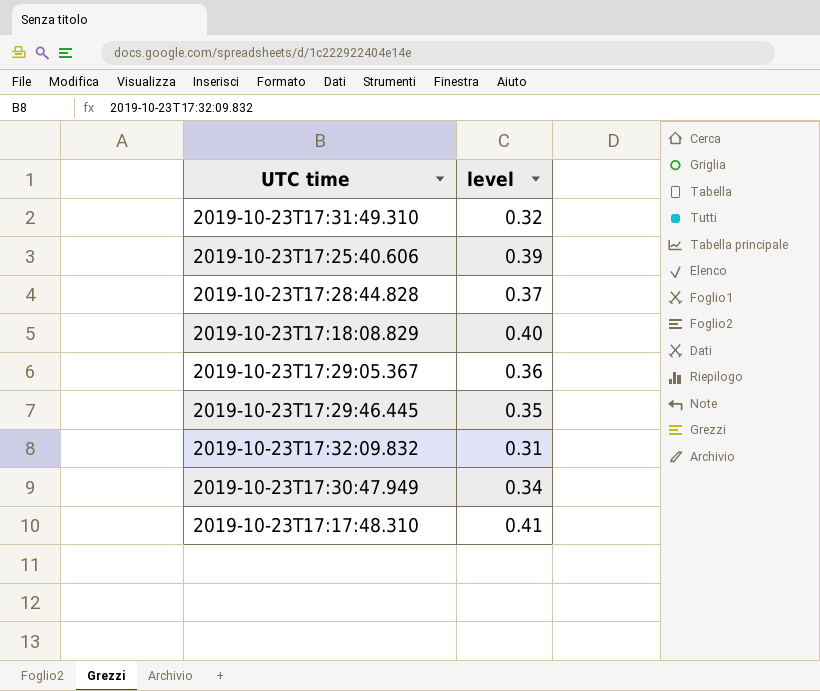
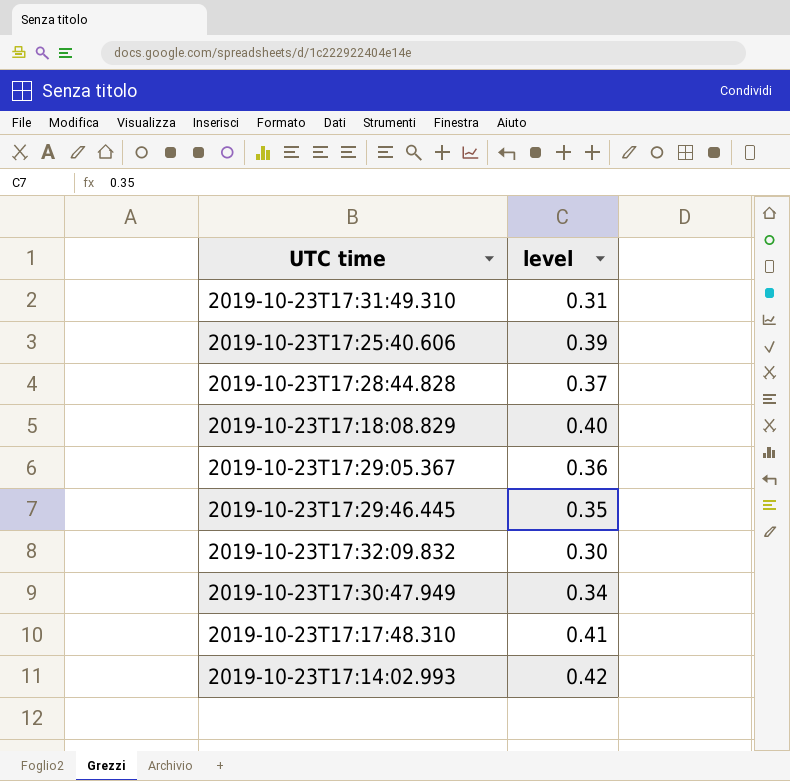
2019-10-23T17:31:49.310 | level: 0.32 -> 0.31
2019-10-23T17:32:09.832 | level: 0.31 -> 0.30
row 2019-10-23T17:14:02.993: none -> 0.42

